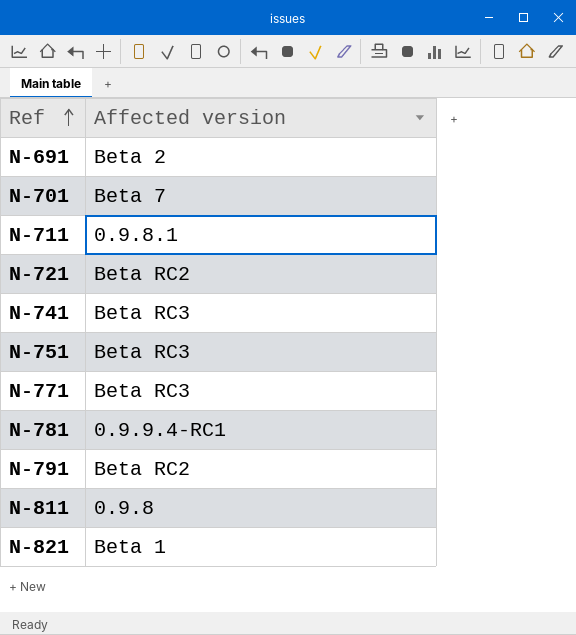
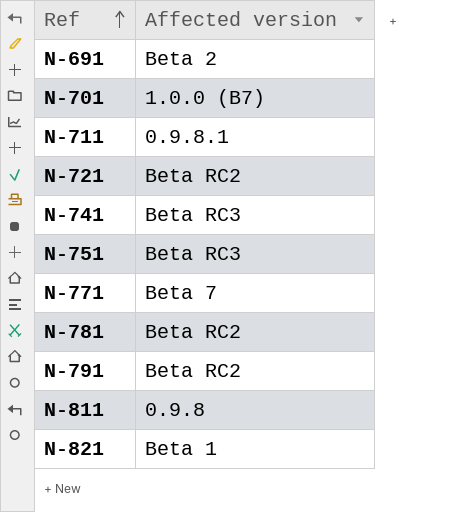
N-701 | Affected version: Beta 7 -> 1.0.0 (B7)
N-771 | Affected version: Beta RC3 -> Beta 7
N-781 | Affected version: 0.9.9.4-RC1 -> Beta RC2

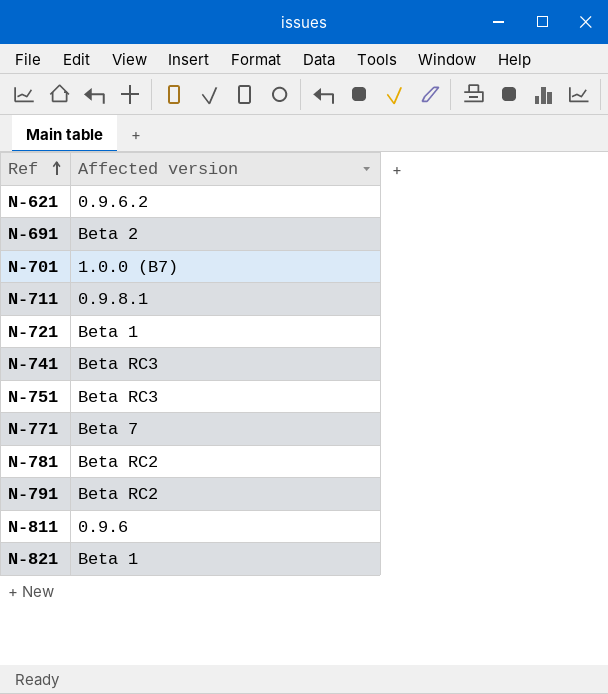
row N-621: none -> 0.9.6.2
N-721 | Affected version: Beta RC2 -> Beta 1
N-811 | Affected version: 0.9.8 -> 0.9.6

